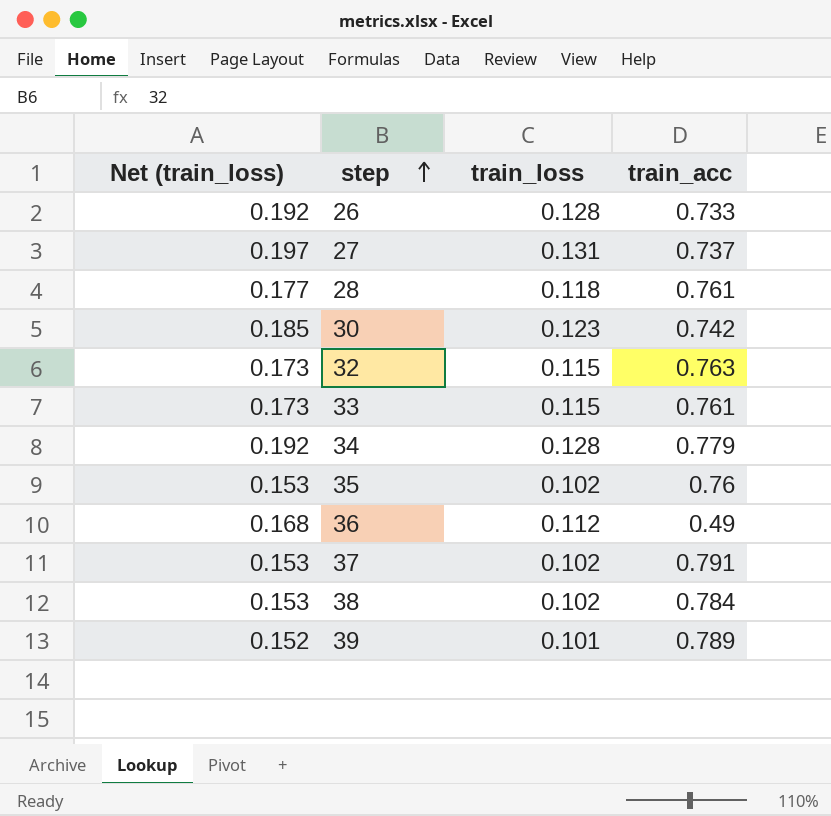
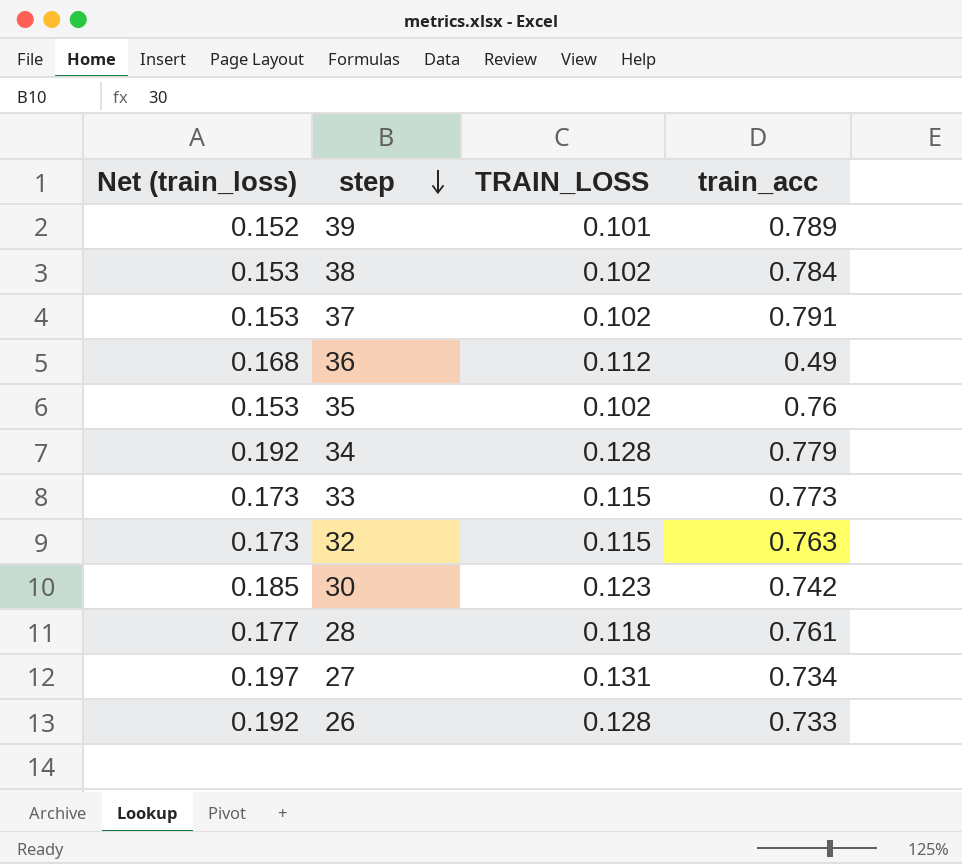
row order: step ascending -> step descending
column name: train_loss -> TRAIN_LOSS
33 | train_acc: 0.761 -> 0.773
27 | train_acc: 0.737 -> 0.734

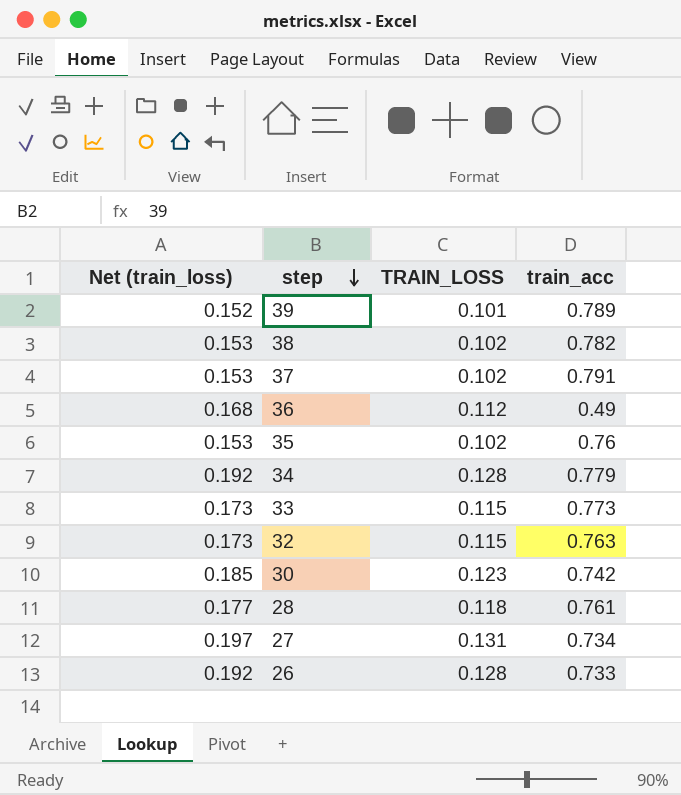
38 | train_acc: 0.784 -> 0.782

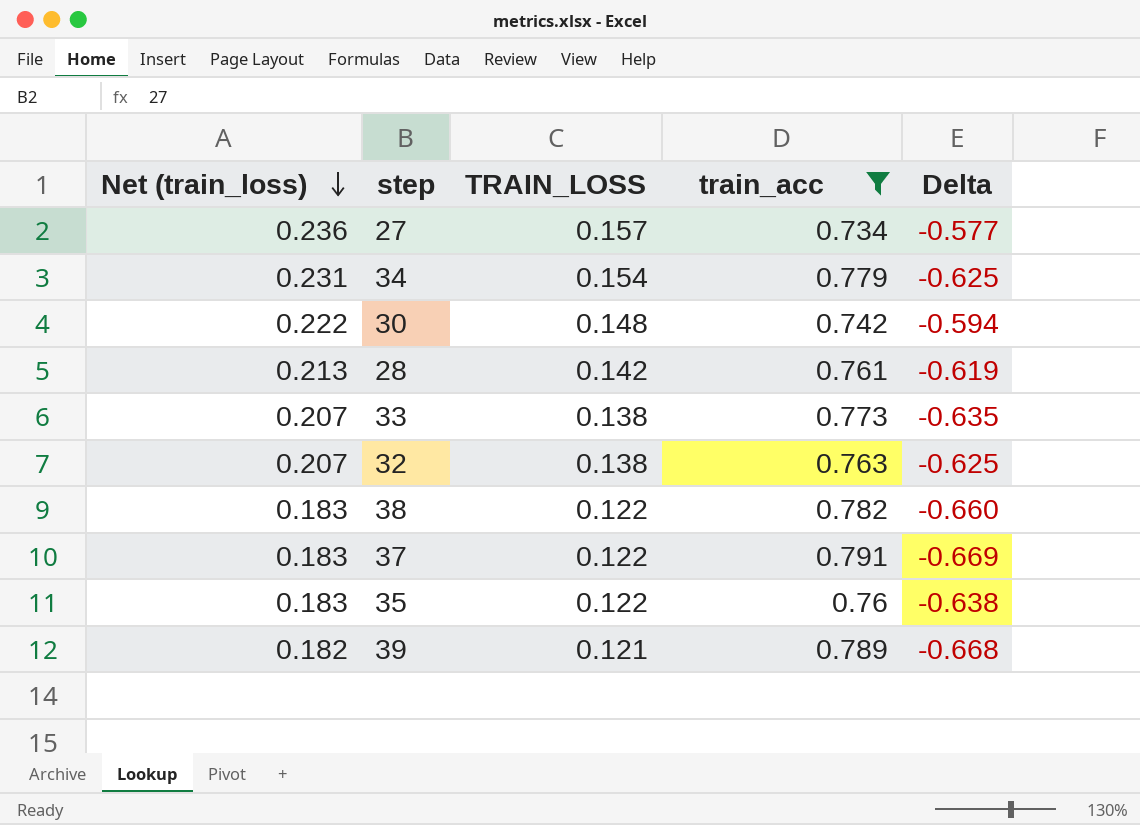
filter: none -> train_acc >= 0.734
row order: step descending -> Net (train_loss) descending
column Delta | formula: none -> [TRAIN_LOSS] - [train_acc]
27 | Net (train_loss): 0.197 -> 0.236
27 | TRAIN_LOSS: 0.131 -> 0.157
34 | Net (train_loss): 0.192 -> 0.231
34 | TRAIN_LOSS: 0.128 -> 0.154
30 | Net (train_loss): 0.185 -> 0.222
30 | TRAIN_LOSS: 0.123 -> 0.148
28 | Net (train_loss): 0.177 -> 0.213
28 | TRAIN_LOSS: 0.118 -> 0.142
33 | Net (train_loss): 0.173 -> 0.207
33 | TRAIN_LOSS: 0.115 -> 0.138
32 | Net (train_loss): 0.173 -> 0.207
32 | TRAIN_LOSS: 0.115 -> 0.138
38 | Net (train_loss): 0.153 -> 0.183
38 | TRAIN_LOSS: 0.102 -> 0.122
37 | Net (train_loss): 0.153 -> 0.183
37 | TRAIN_LOSS: 0.102 -> 0.122
35 | Net (train_loss): 0.153 -> 0.183
35 | TRAIN_LOSS: 0.102 -> 0.122
39 | Net (train_loss): 0.152 -> 0.182
39 | TRAIN_LOSS: 0.101 -> 0.121

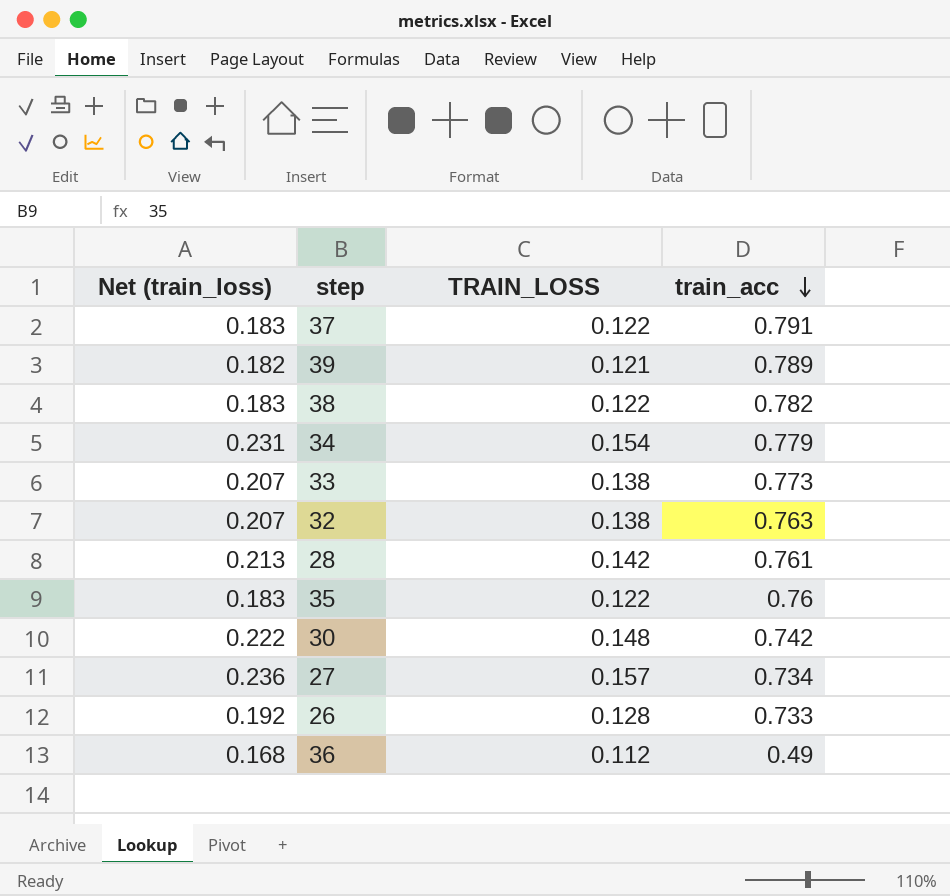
filter: train_acc >= 0.734 -> none
row order: Net (train_loss) descending -> train_acc descending
column Delta | formula: [TRAIN_LOSS] - [train_acc] -> none

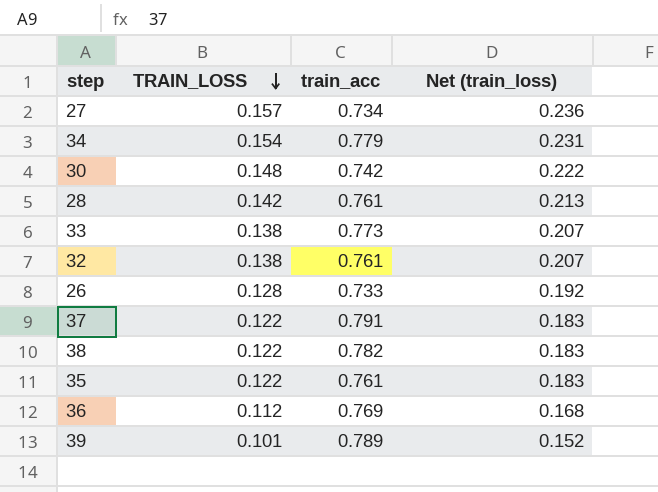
row order: train_acc descending -> TRAIN_LOSS descending
column Net (train_loss) | position: 1 -> 4
32 | train_acc: 0.763 -> 0.761
35 | train_acc: 0.76 -> 0.761
36 | train_acc: 0.49 -> 0.769
39 | TRAIN_LOSS: 0.121 -> 0.101
39 | Net (train_loss): 0.182 -> 0.152

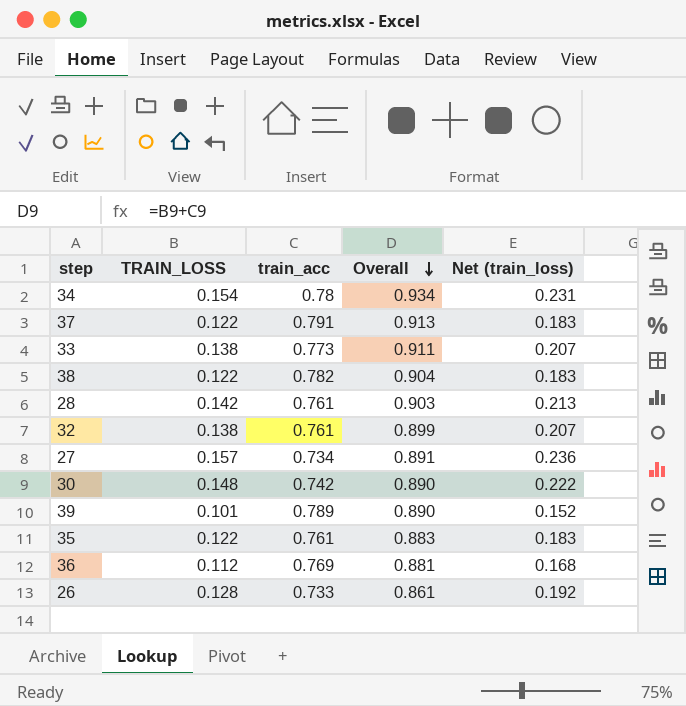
row order: TRAIN_LOSS descending -> Overall descending
column Overall | formula: none -> [TRAIN_LOSS] + [train_acc]
34 | train_acc: 0.779 -> 0.78

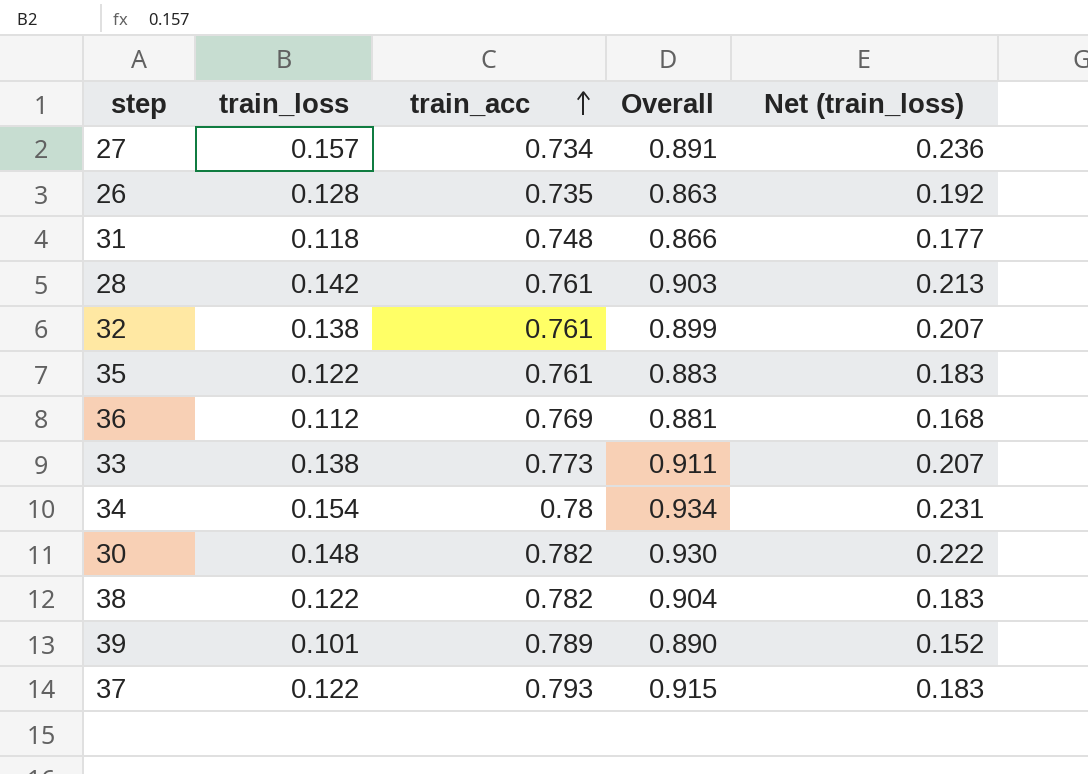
row order: Overall descending -> train_acc ascending
column name: TRAIN_LOSS -> train_loss
26 | train_acc: 0.733 -> 0.735
26 | Overall: 0.861 -> 0.863
row 31: none -> 0.118 | 0.748 | 0.866 | 0.177
30 | train_acc: 0.742 -> 0.782
30 | Overall: 0.890 -> 0.930
37 | train_acc: 0.791 -> 0.793
37 | Overall: 0.913 -> 0.915

